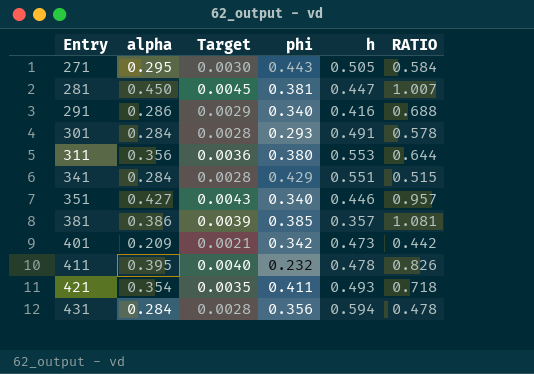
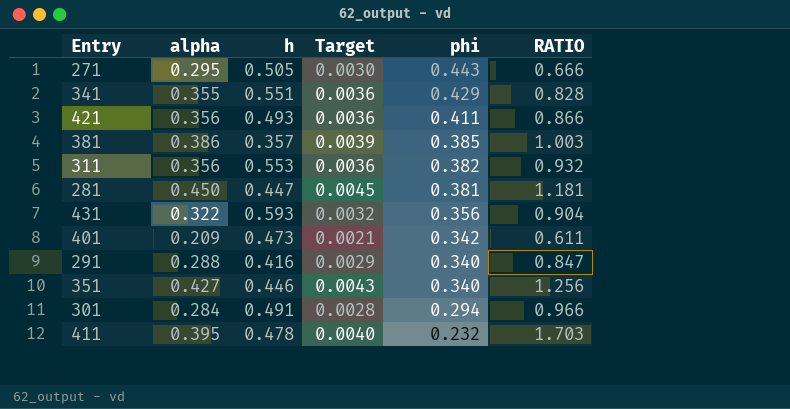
row order: Entry ascending -> phi descending
column h | position: 5 -> 3
column RATIO | formula: [alpha] / [h] -> [alpha] / [phi]
341 | alpha: 0.284 -> 0.355
341 | Target: 0.0028 -> 0.0036
421 | alpha: 0.354 -> 0.356
421 | Target: 0.0035 -> 0.0036
311 | phi: 0.380 -> 0.382
431 | alpha: 0.284 -> 0.322
431 | h: 0.594 -> 0.593
431 | Target: 0.0028 -> 0.0032
291 | alpha: 0.286 -> 0.288
301 | phi: 0.293 -> 0.294

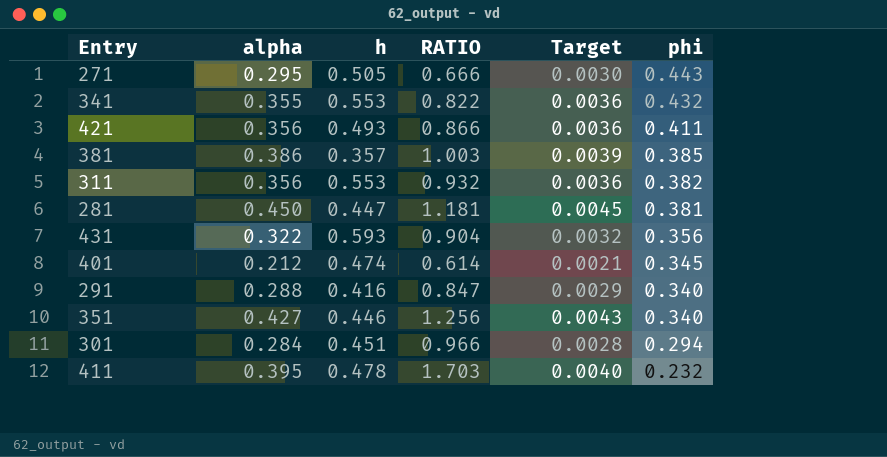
column RATIO | position: 6 -> 4
341 | h: 0.551 -> 0.553
341 | RATIO: 0.828 -> 0.822
341 | phi: 0.429 -> 0.432
401 | alpha: 0.209 -> 0.212
401 | h: 0.473 -> 0.474
401 | RATIO: 0.611 -> 0.614
401 | phi: 0.342 -> 0.345
301 | h: 0.491 -> 0.451

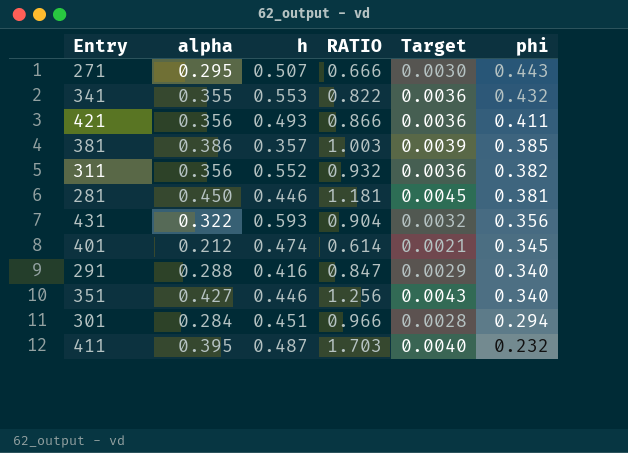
271 | h: 0.505 -> 0.507
311 | h: 0.553 -> 0.552
281 | h: 0.447 -> 0.446
411 | h: 0.478 -> 0.487

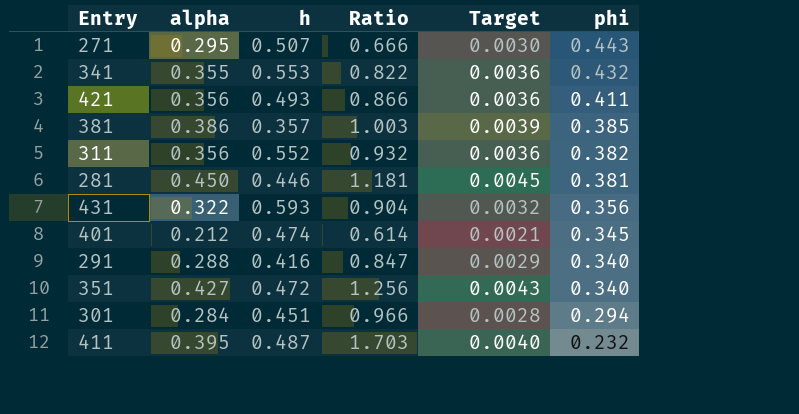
column name: RATIO -> Ratio
351 | h: 0.446 -> 0.472

